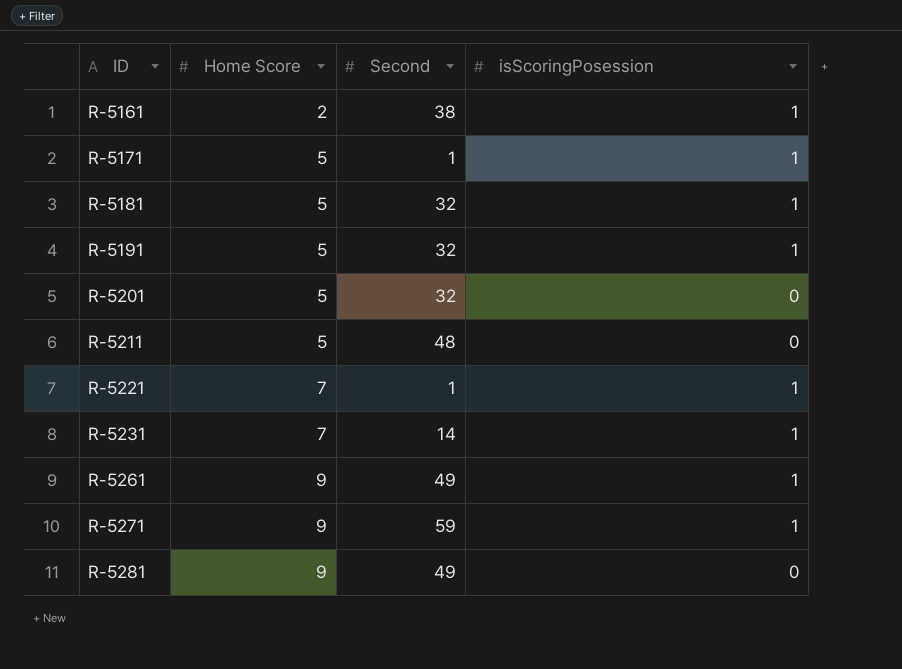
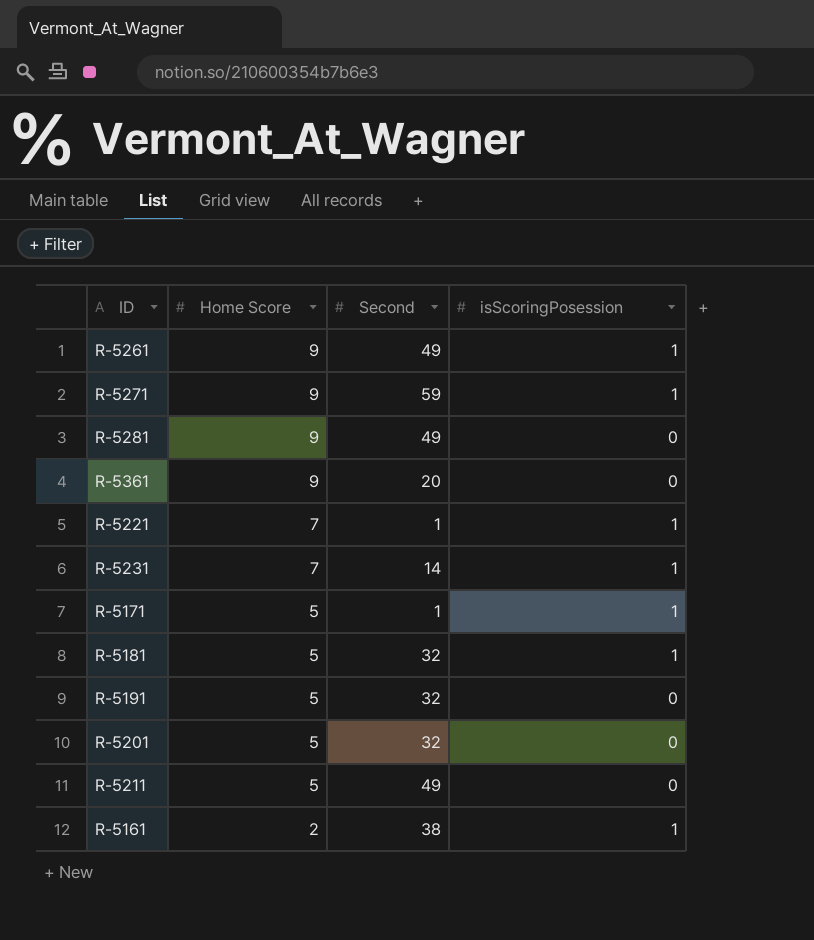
row order: ID ascending -> Home Score descending
row R-5361: none -> 9 | 20 | 0
R-5191 | isScoringPosession: 1 -> 0
R-5211 | Second: 48 -> 49

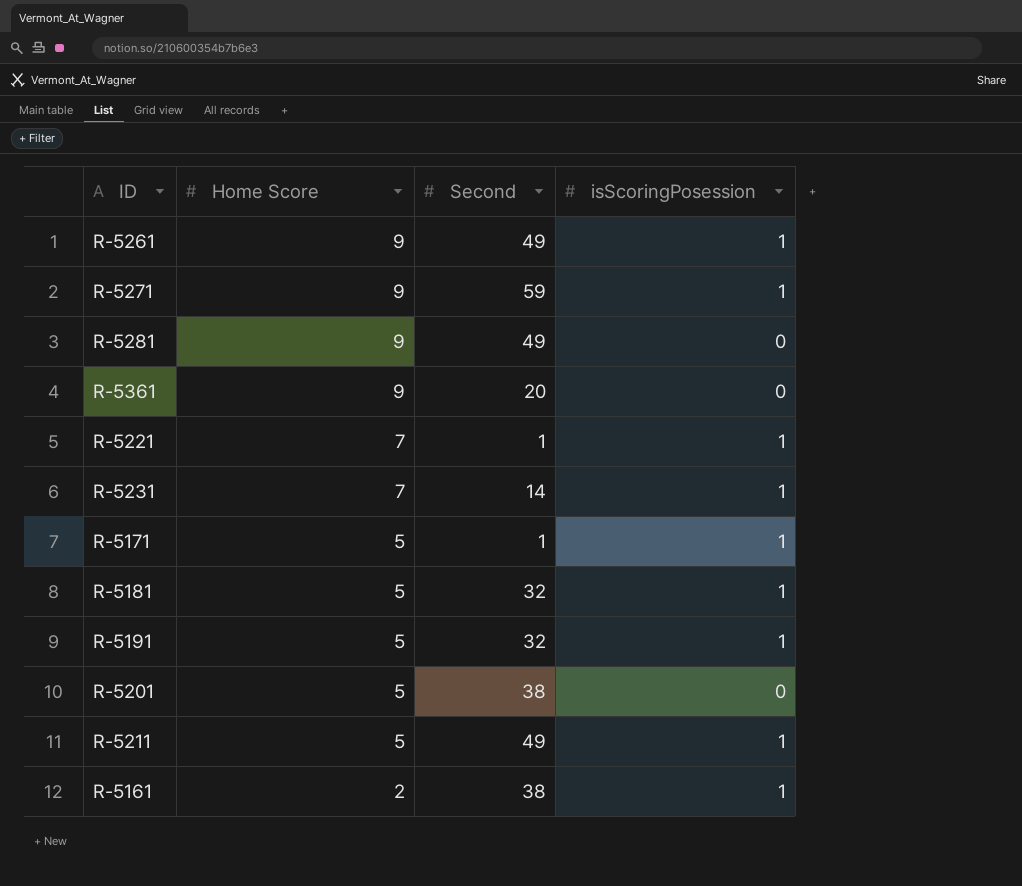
R-5191 | isScoringPosession: 0 -> 1
R-5201 | Second: 32 -> 38
R-5211 | isScoringPosession: 0 -> 1

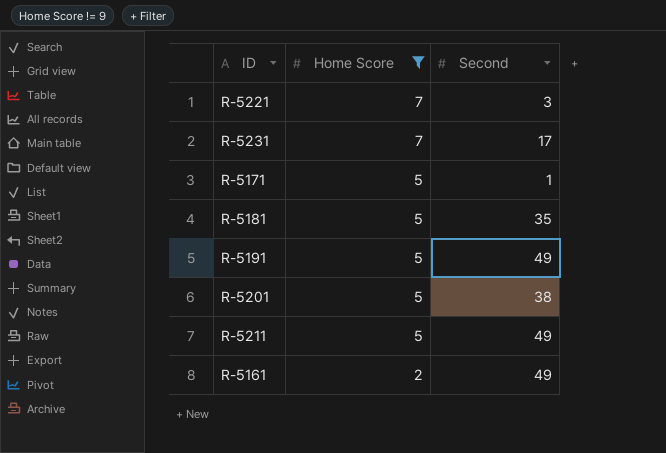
filter: none -> Home Score != 9
column isScoringPosession | position: 4 -> none
R-5221 | Second: 1 -> 3
R-5231 | Second: 14 -> 17
R-5181 | Second: 32 -> 35
R-5191 | Second: 32 -> 49
R-5161 | Second: 38 -> 49

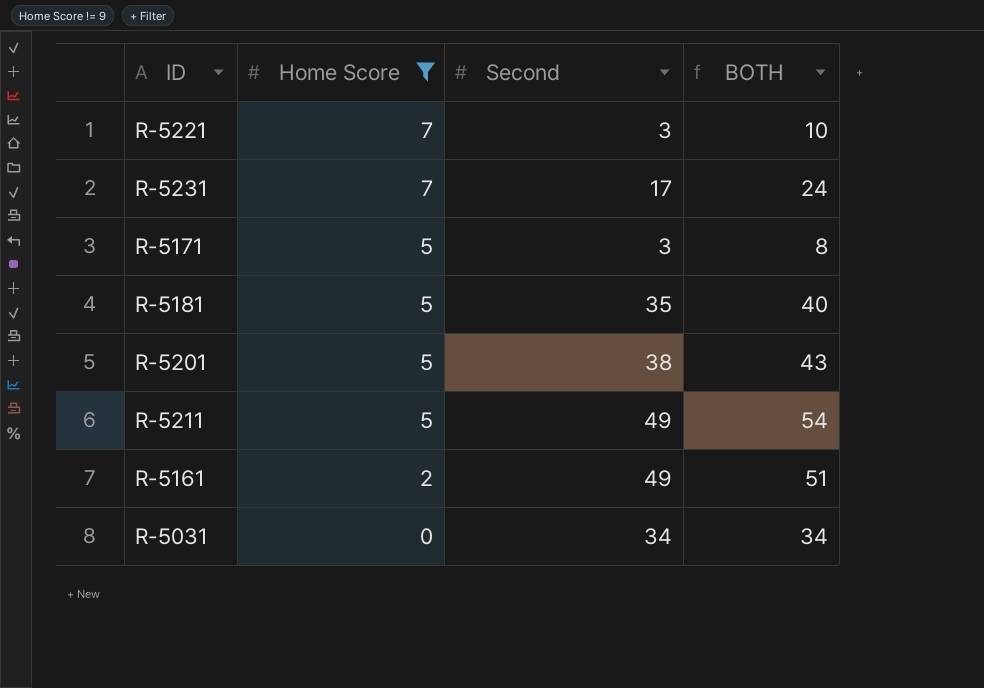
column BOTH | formula: none -> [Home Score] + [Second]
row R-5191: 5 | 49 -> none
R-5171 | Second: 1 -> 3
row R-5031: none -> 0 | 34 | 34

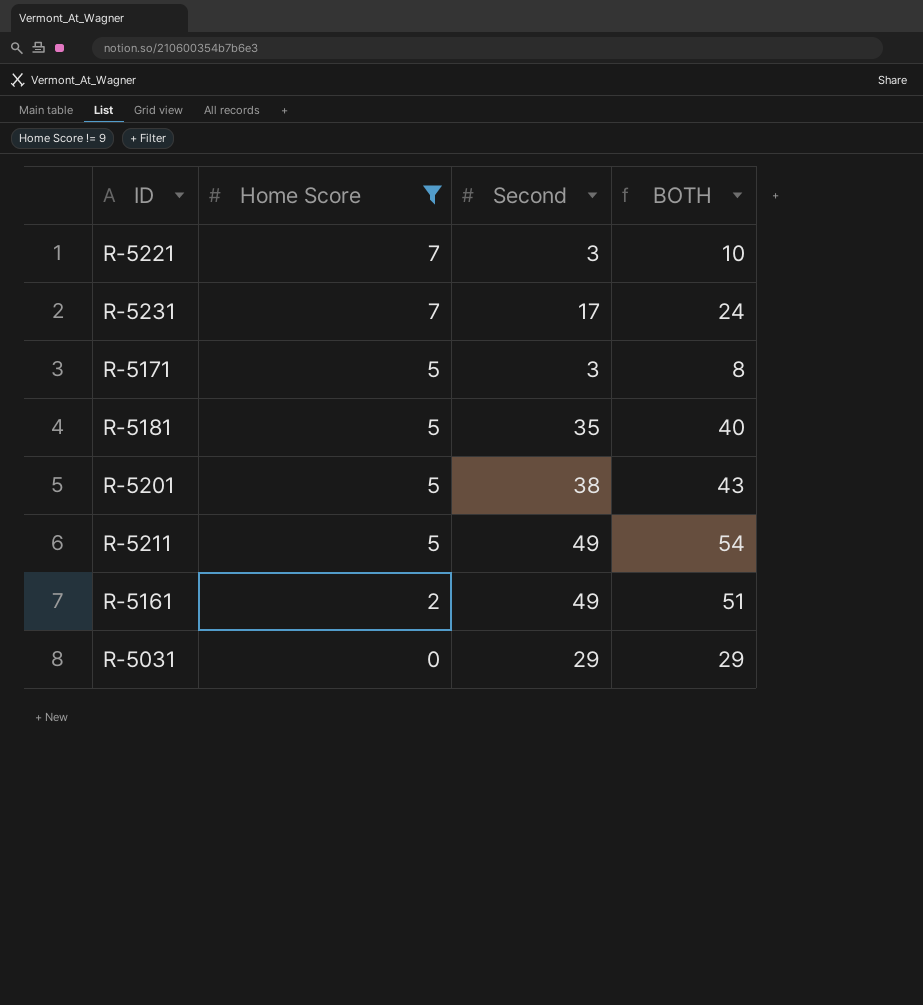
R-5031 | Second: 34 -> 29
R-5031 | BOTH: 34 -> 29

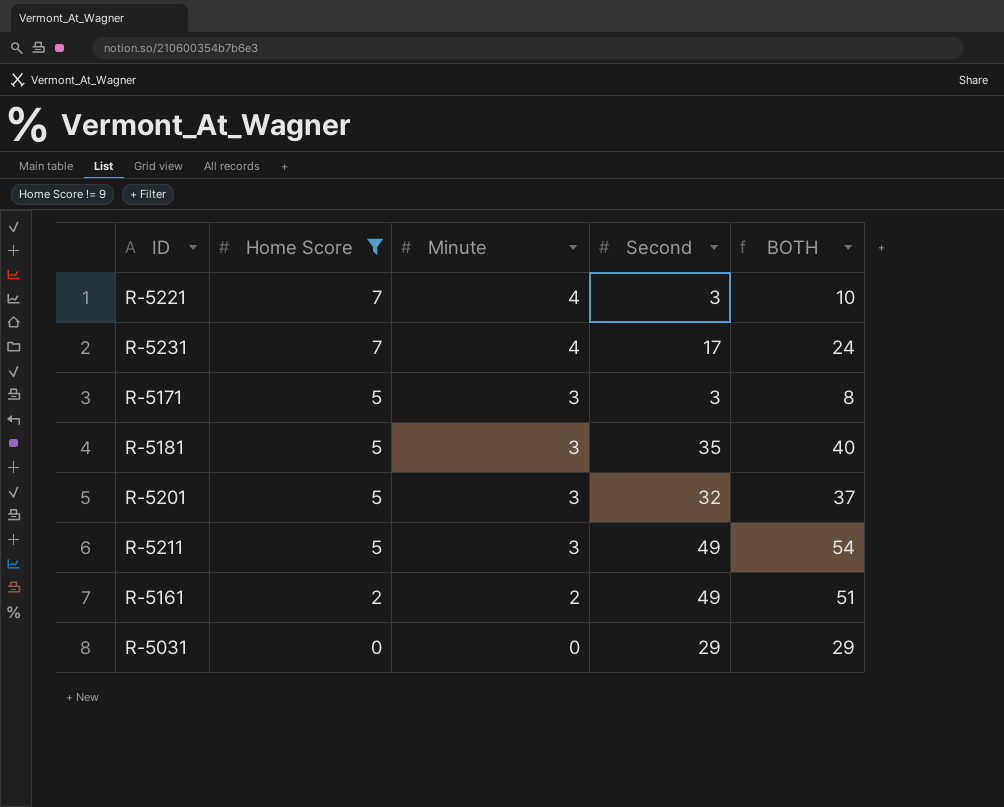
column Minute | position: none -> 3
R-5201 | Second: 38 -> 32
R-5201 | BOTH: 43 -> 37

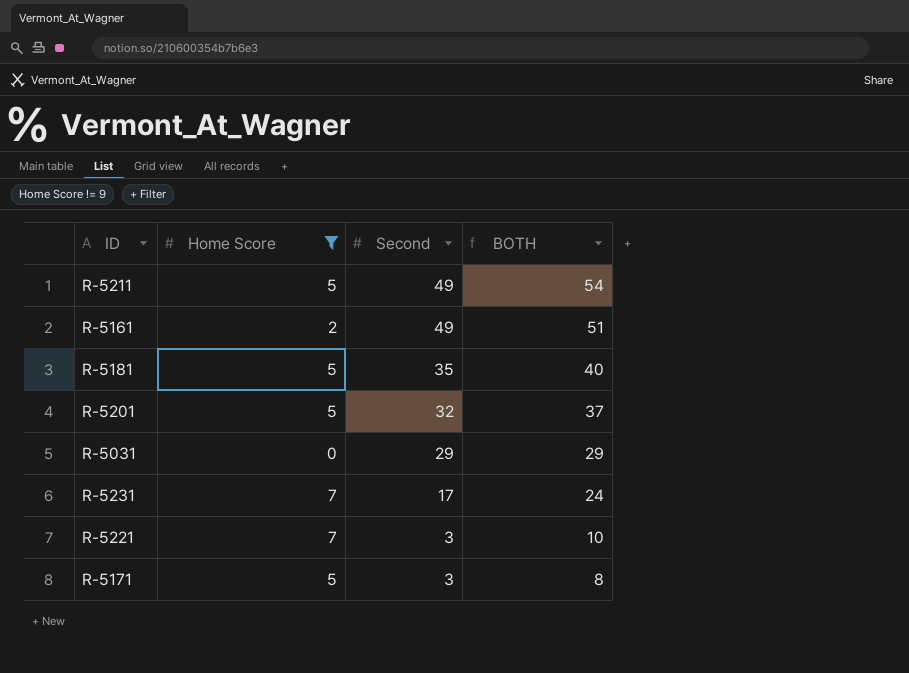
row order: Home Score descending -> Second descending
column Minute | position: 3 -> none

